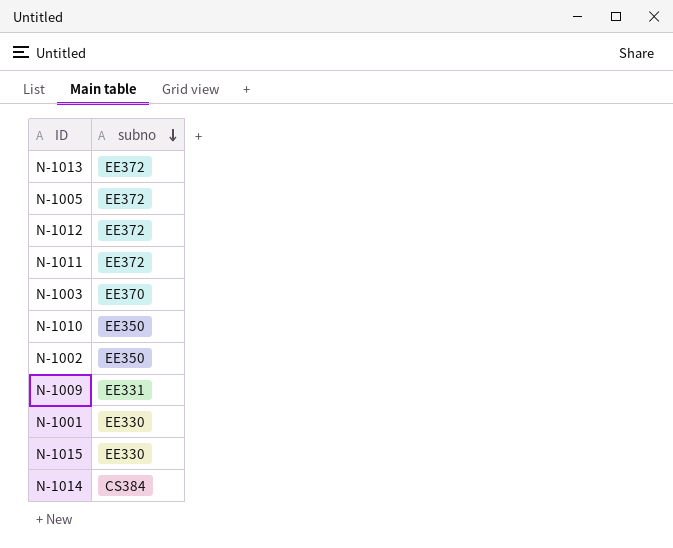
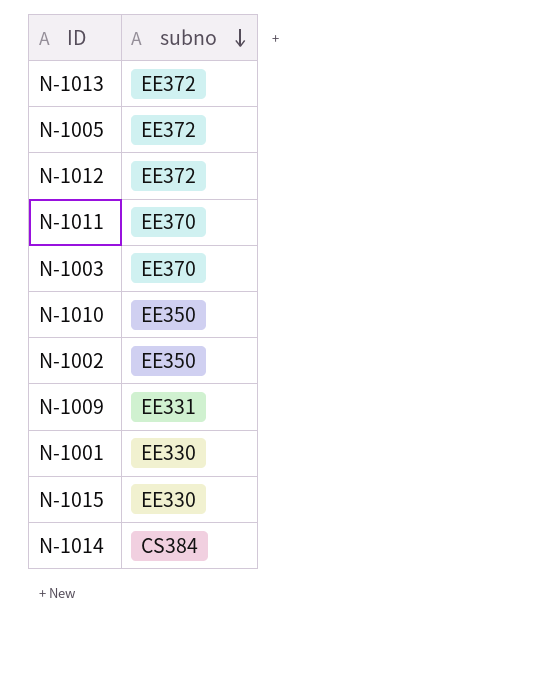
N-1011 | subno: EE372 -> EE370

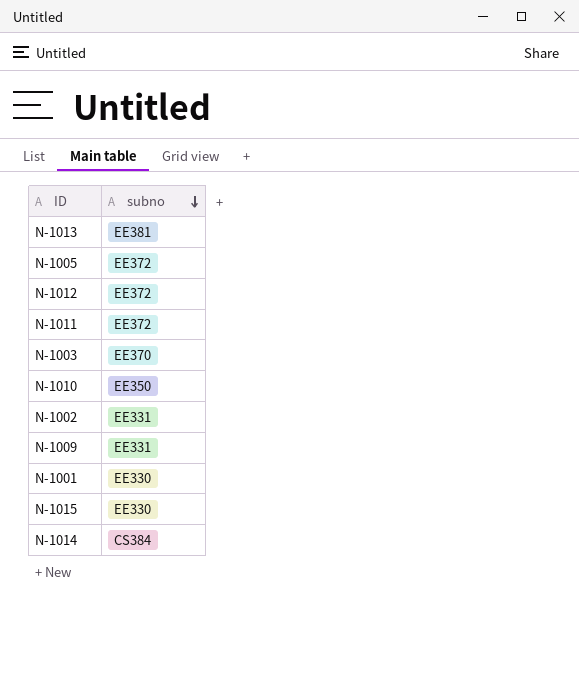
N-1013 | subno: EE372 -> EE381
N-1011 | subno: EE370 -> EE372
N-1002 | subno: EE350 -> EE331

